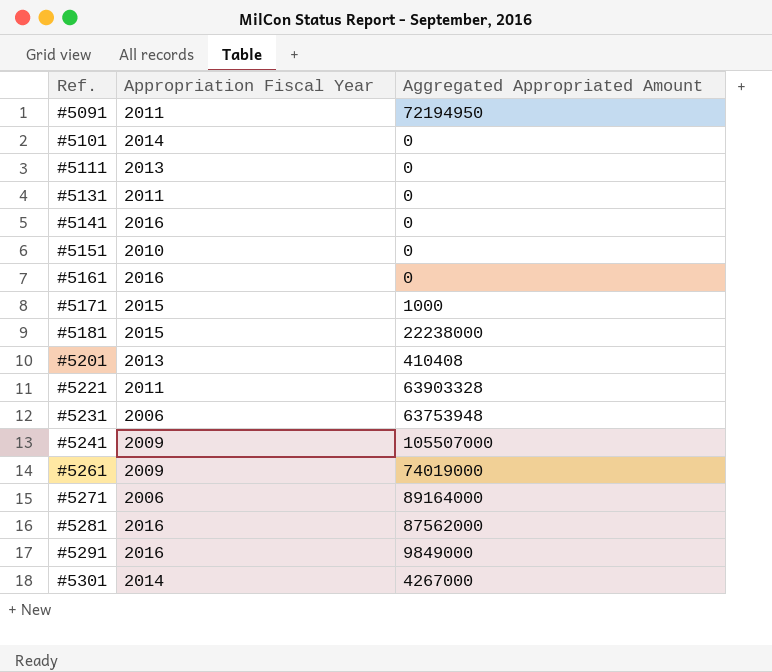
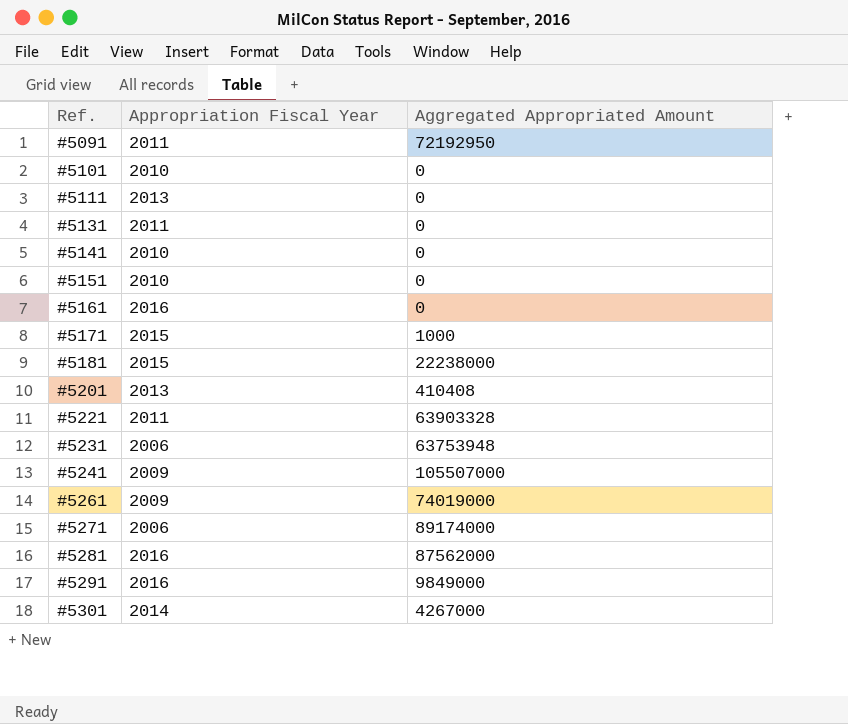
#5091 | Aggregated Appropriated Amount: 72194950 -> 72192950
#5101 | Appropriation Fiscal Year: 2014 -> 2010
#5141 | Appropriation Fiscal Year: 2016 -> 2010
#5271 | Aggregated Appropriated Amount: 89164000 -> 89174000

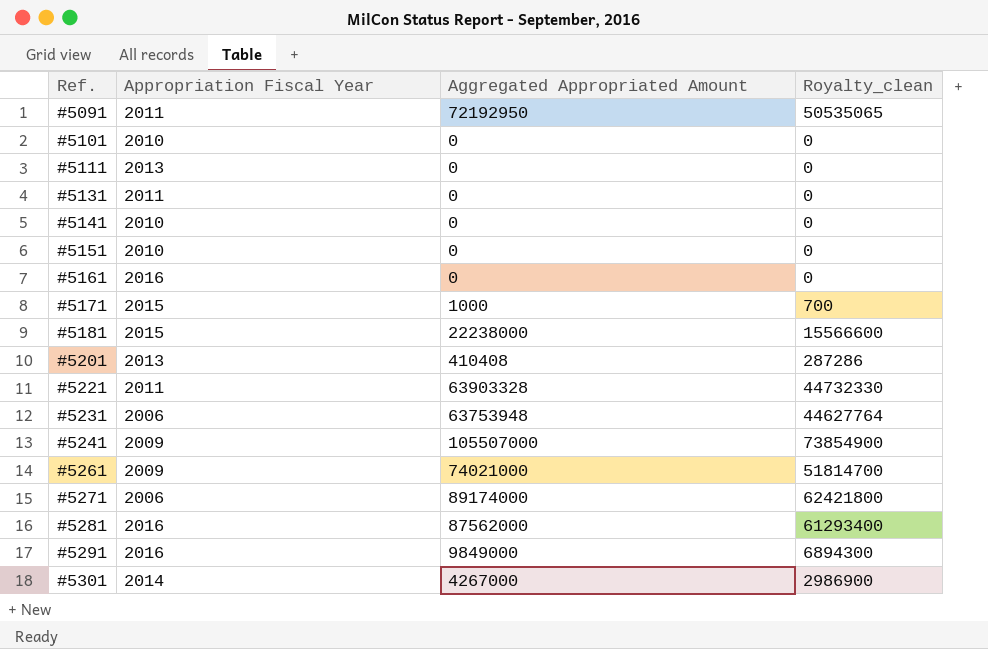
column Royalty_clean | formula: none -> [Aggregated Appropriated Amount] * 0.7
#5261 | Aggregated Appropriated Amount: 74019000 -> 74021000

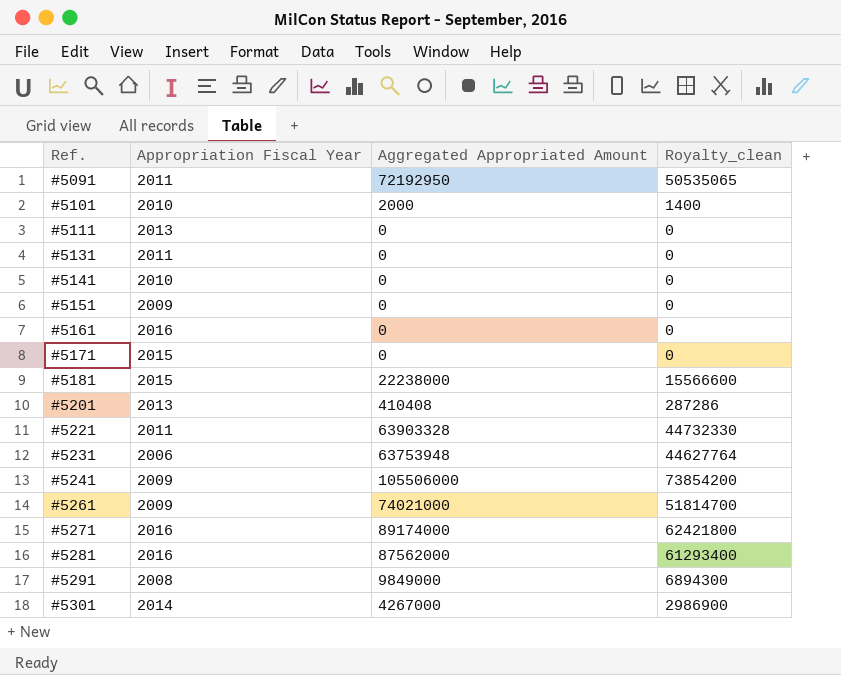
#5101 | Aggregated Appropriated Amount: 0 -> 2000
#5101 | Royalty_clean: 0 -> 1400
#5151 | Appropriation Fiscal Year: 2010 -> 2009
#5171 | Aggregated Appropriated Amount: 1000 -> 0
#5171 | Royalty_clean: 700 -> 0
#5241 | Aggregated Appropriated Amount: 105507000 -> 105506000
#5241 | Royalty_clean: 73854900 -> 73854200
#5271 | Appropriation Fiscal Year: 2006 -> 2016
#5291 | Appropriation Fiscal Year: 2016 -> 2008

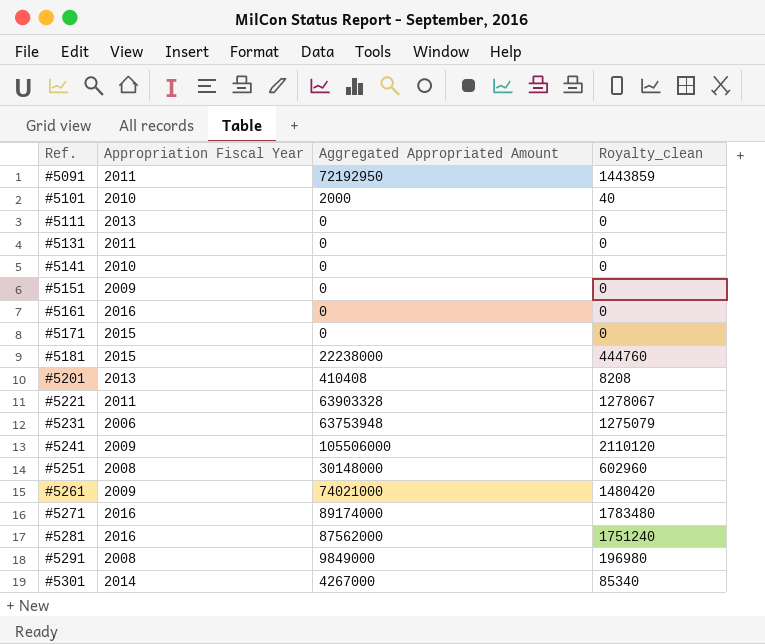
column Royalty_clean | formula: [Aggregated Appropriated Amount] * 0.7 -> [Aggregated Appropriated Amount] * 0.02
row #5251: none -> 2008 | 30148000 | 602960

